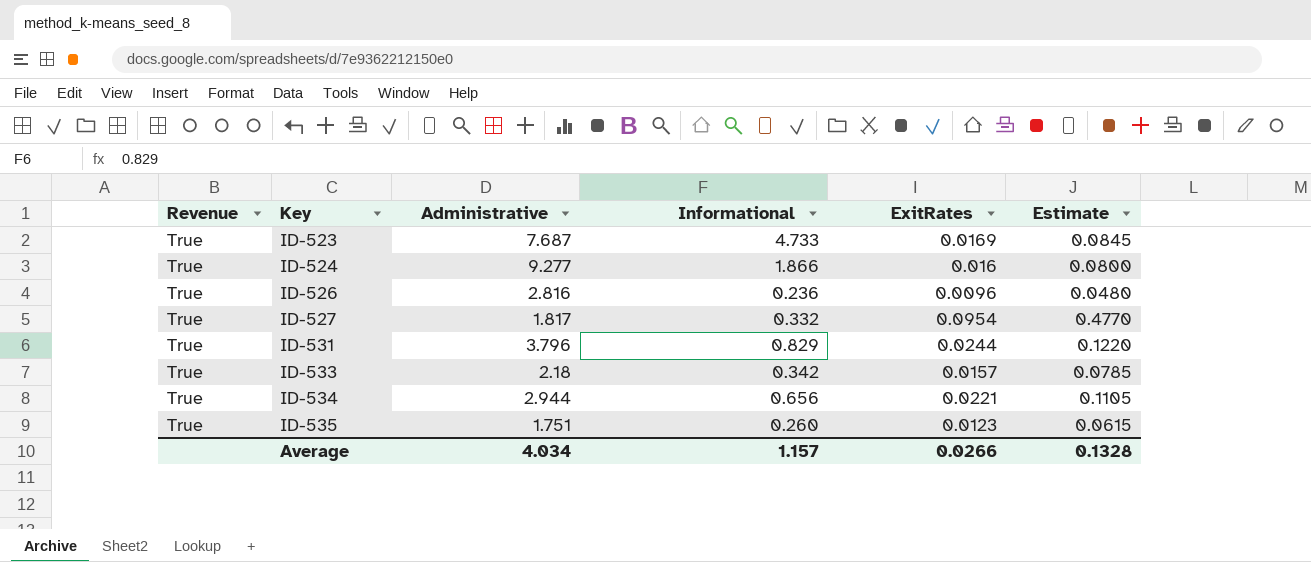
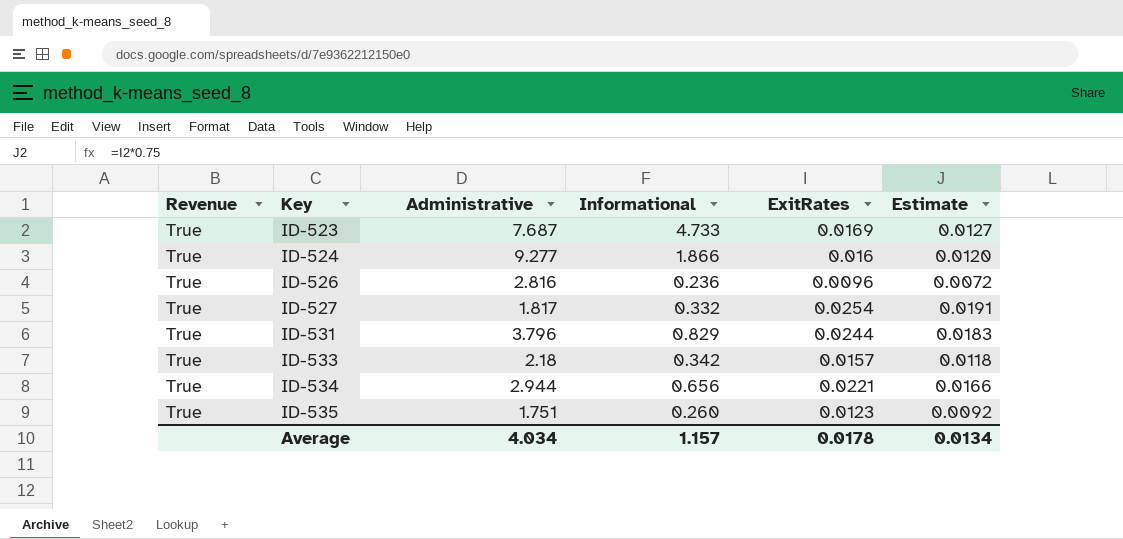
column Estimate | formula: [ExitRates] * 5 -> [ExitRates] * 0.75
ID-527 | ExitRates: 0.0954 -> 0.0254
Average | ExitRates: 0.0266 -> 0.0178
Average | Estimate: 0.1328 -> 0.0134

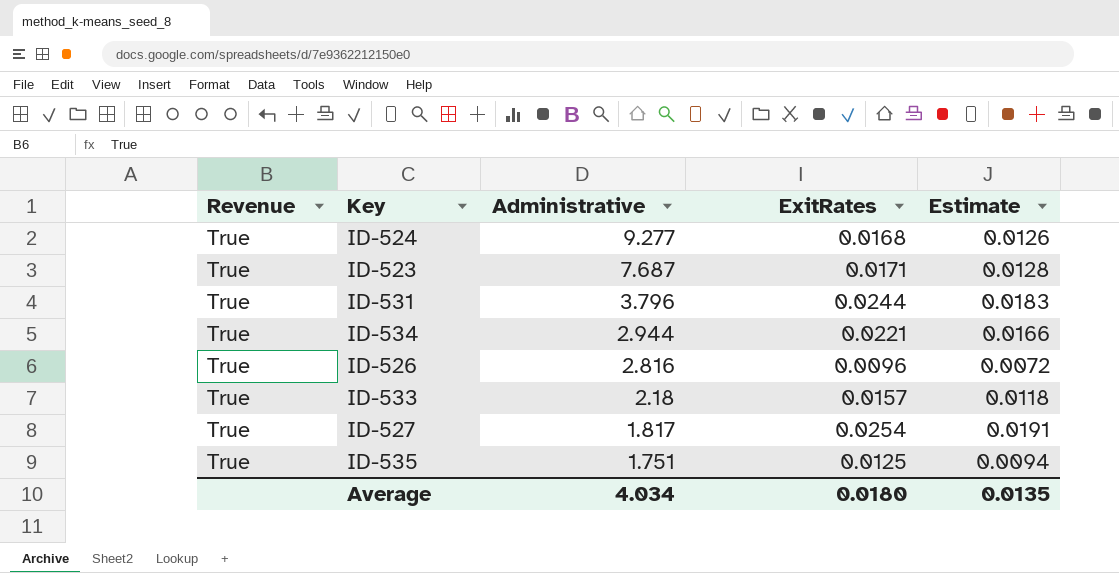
row order: Key ascending -> Administrative descending
column Informational | position: 4 -> none
ID-524 | ExitRates: 0.016 -> 0.0168
ID-524 | Estimate: 0.0120 -> 0.0126
ID-523 | ExitRates: 0.0169 -> 0.0171
ID-523 | Estimate: 0.0127 -> 0.0128
ID-535 | ExitRates: 0.0123 -> 0.0125
ID-535 | Estimate: 0.0092 -> 0.0094
Average | ExitRates: 0.0178 -> 0.0180
Average | Estimate: 0.0134 -> 0.0135

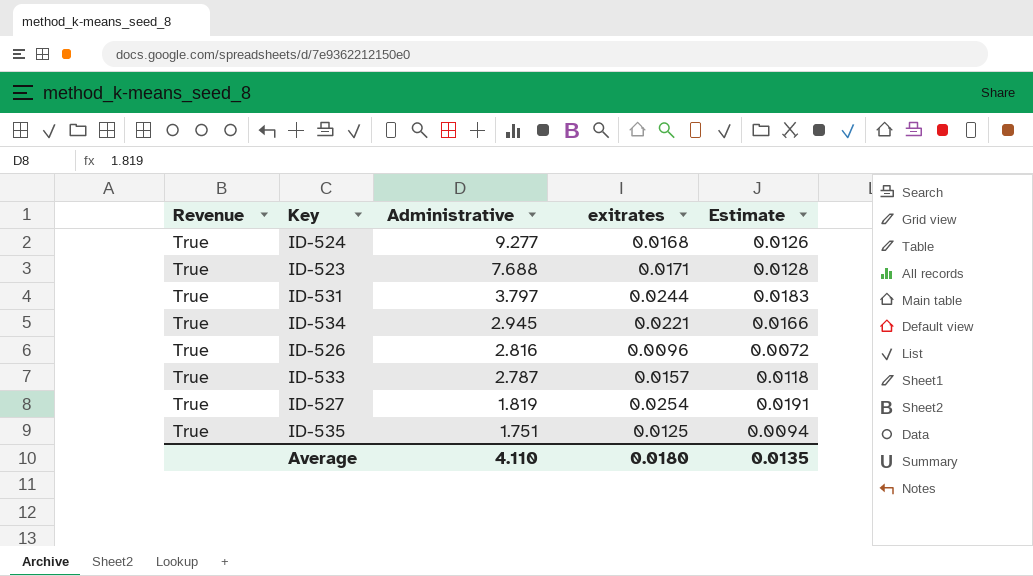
column name: ExitRates -> exitrates
ID-523 | Administrative: 7.687 -> 7.688
ID-531 | Administrative: 3.796 -> 3.797
ID-534 | Administrative: 2.944 -> 2.945
ID-533 | Administrative: 2.18 -> 2.787
ID-527 | Administrative: 1.817 -> 1.819
Average | Administrative: 4.034 -> 4.110

